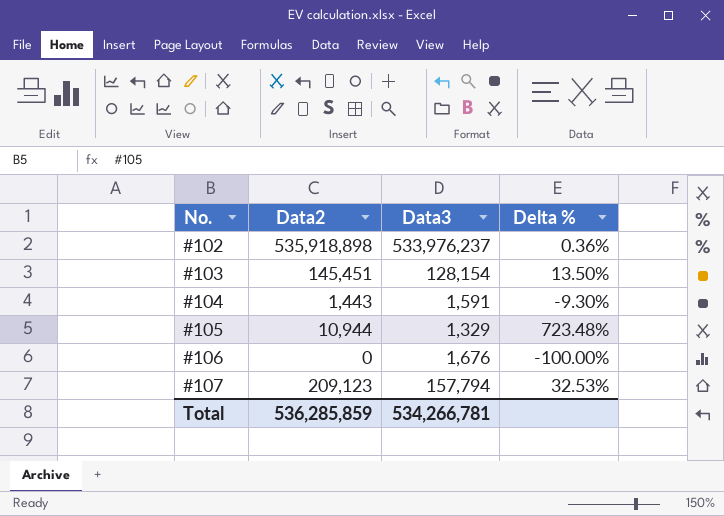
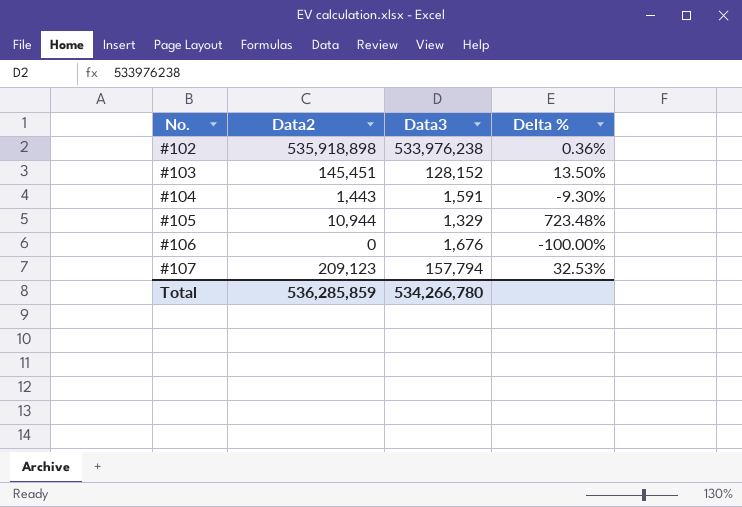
#102 | Data3: 533,976,237 -> 533,976,238
#103 | Data3: 128,154 -> 128,152
Total | Data3: 534,266,781 -> 534,266,780

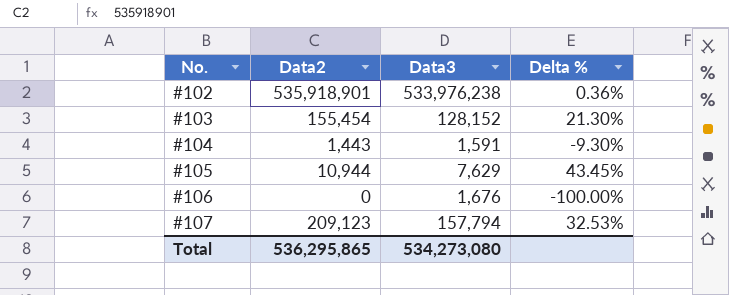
#102 | Data2: 535,918,898 -> 535,918,901
#103 | Data2: 145,451 -> 155,454
#103 | Delta %: 13.50% -> 21.30%
#105 | Data3: 1,329 -> 7,629
#105 | Delta %: 723.48% -> 43.45%
Total | Data2: 536,285,859 -> 536,295,865
Total | Data3: 534,266,780 -> 534,273,080

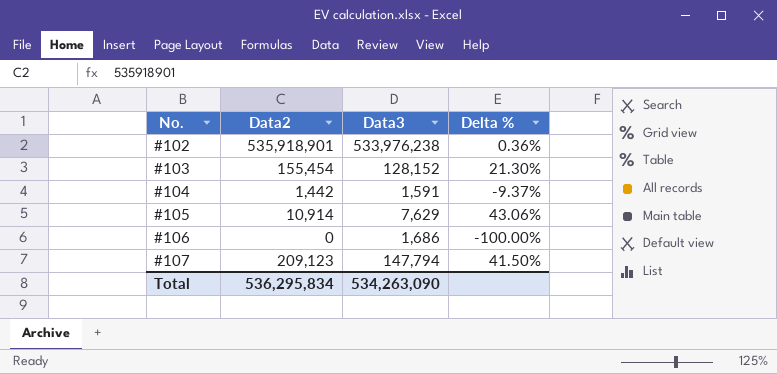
#104 | Data2: 1,443 -> 1,442
#104 | Delta %: -9.30% -> -9.37%
#105 | Data2: 10,944 -> 10,914
#105 | Delta %: 43.45% -> 43.06%
#106 | Data3: 1,676 -> 1,686
#107 | Data3: 157,794 -> 147,794
#107 | Delta %: 32.53% -> 41.50%
Total | Data2: 536,295,865 -> 536,295,834
Total | Data3: 534,273,080 -> 534,263,090

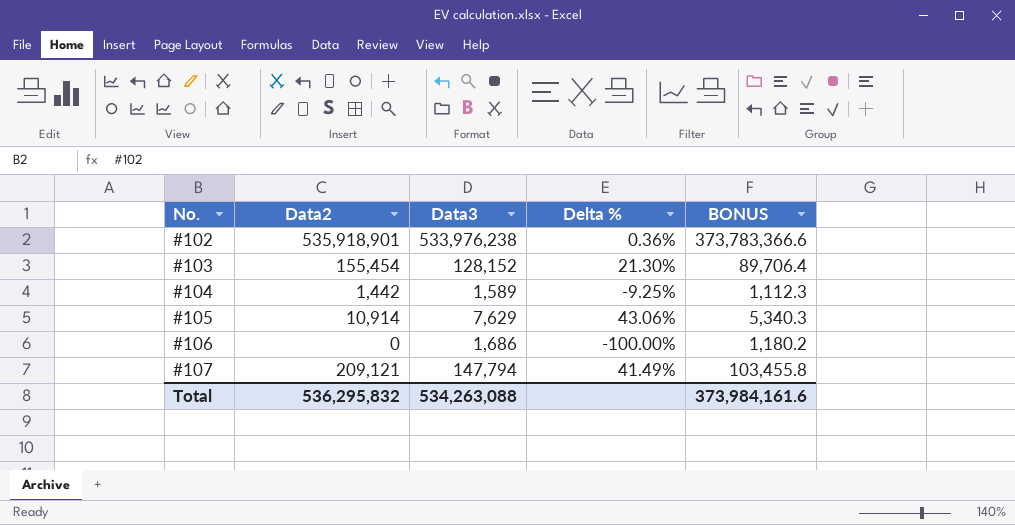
column BONUS | formula: none -> [Data3] * 0.7
#104 | Data3: 1,591 -> 1,589
#104 | Delta %: -9.37% -> -9.25%
#107 | Data2: 209,123 -> 209,121
#107 | Delta %: 41.50% -> 41.49%
Total | Data2: 536,295,834 -> 536,295,832
Total | Data3: 534,263,090 -> 534,263,088

